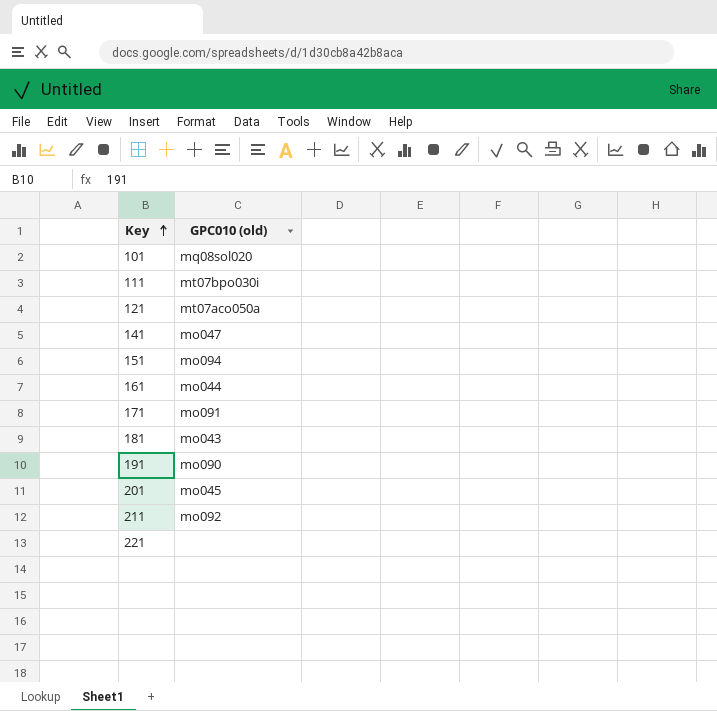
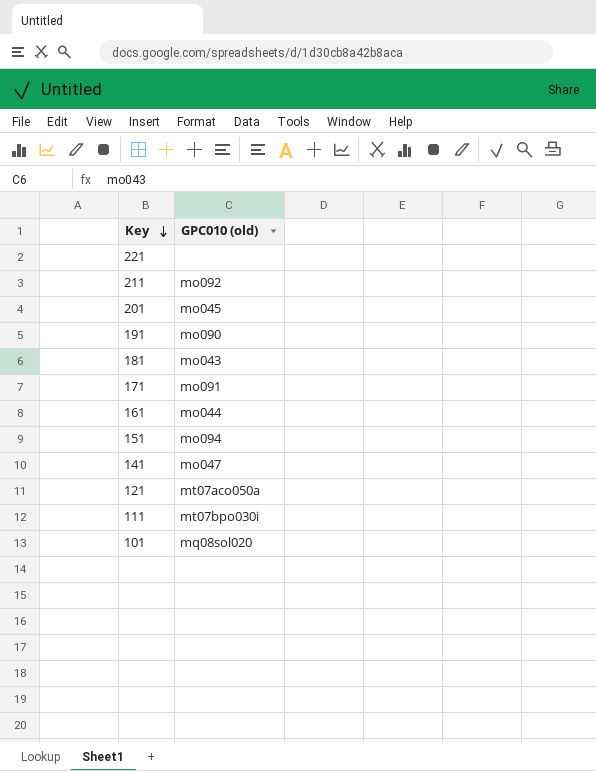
row order: Key ascending -> Key descending

